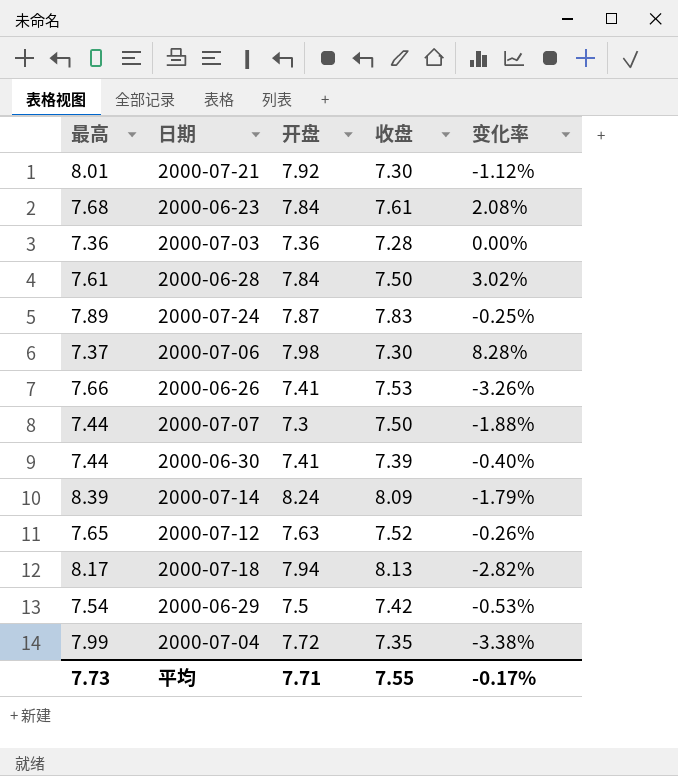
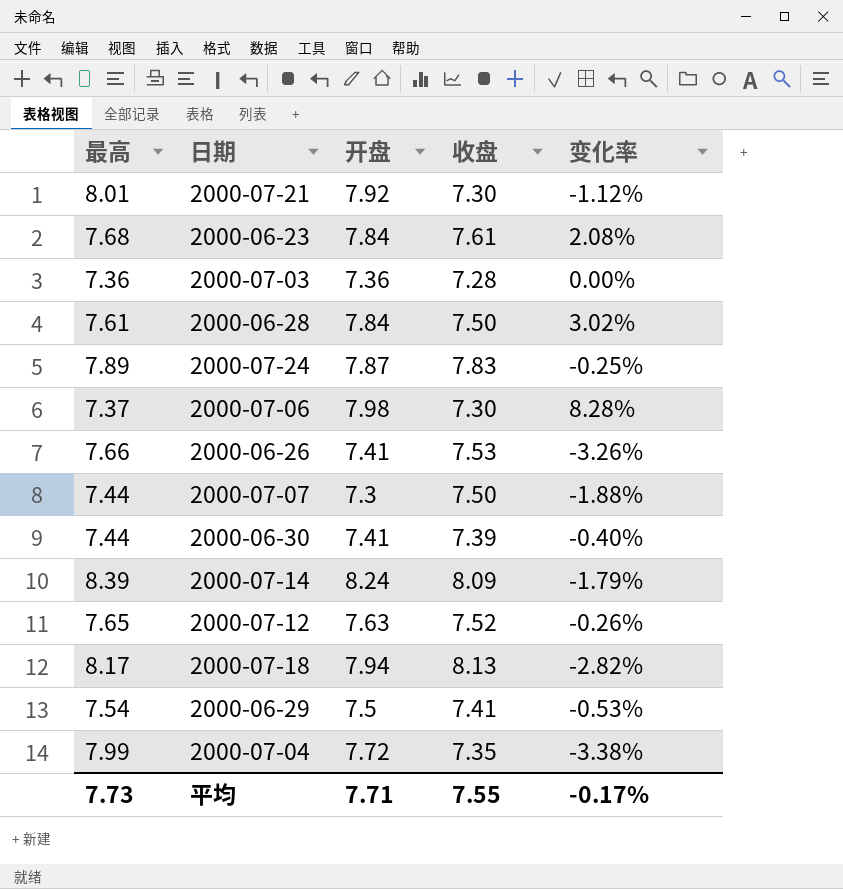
2000-06-29 | 收盘: 7.42 -> 7.41

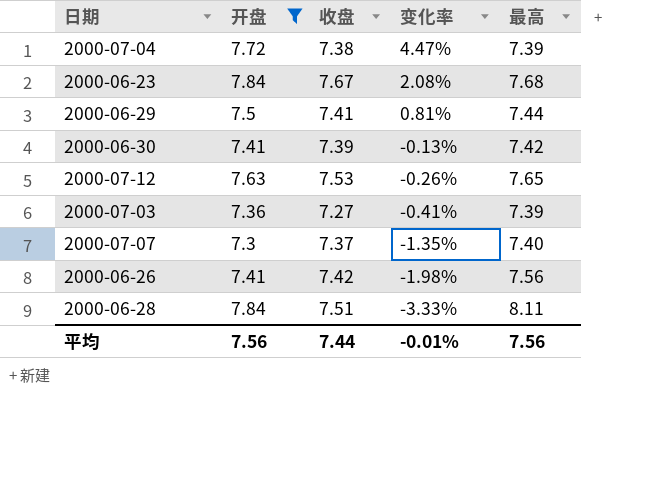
filter: none -> 开盘 <= 7.84
row order: none -> 变化率 descending
column 最高 | position: 1 -> 5
2000-07-04 | 收盘: 7.35 -> 7.38
2000-07-04 | 变化率: -3.38% -> 4.47%
2000-07-04 | 最高: 7.99 -> 7.39
2000-06-23 | 收盘: 7.61 -> 7.67
2000-06-29 | 变化率: -0.53% -> 0.81%
2000-06-29 | 最高: 7.54 -> 7.44
2000-06-30 | 变化率: -0.40% -> -0.13%
2000-06-30 | 最高: 7.44 -> 7.42
2000-07-12 | 收盘: 7.52 -> 7.53
2000-07-03 | 收盘: 7.28 -> 7.27
2000-07-03 | 变化率: 0.00% -> -0.41%
2000-07-03 | 最高: 7.36 -> 7.39
2000-07-07 | 收盘: 7.50 -> 7.37
2000-07-07 | 变化率: -1.88% -> -1.35%
2000-07-07 | 最高: 7.44 -> 7.40
2000-06-26 | 收盘: 7.53 -> 7.42
2000-06-26 | 变化率: -3.26% -> -1.98%
2000-06-26 | 最高: 7.66 -> 7.56
2000-06-28 | 收盘: 7.50 -> 7.51
2000-06-28 | 变化率: 3.02% -> -3.33%
2000-06-28 | 最高: 7.61 -> 8.11
平均 | 开盘: 7.71 -> 7.56
平均 | 收盘: 7.55 -> 7.44
平均 | 变化率: -0.17% -> -0.01%
平均 | 最高: 7.73 -> 7.56

